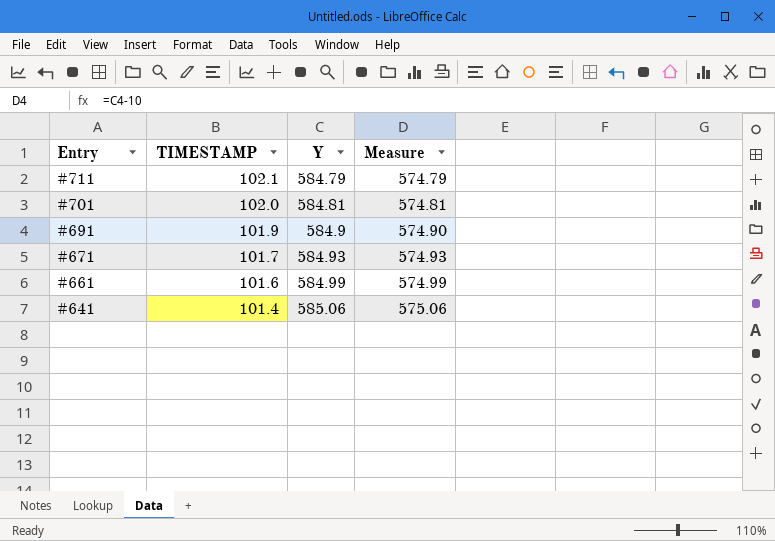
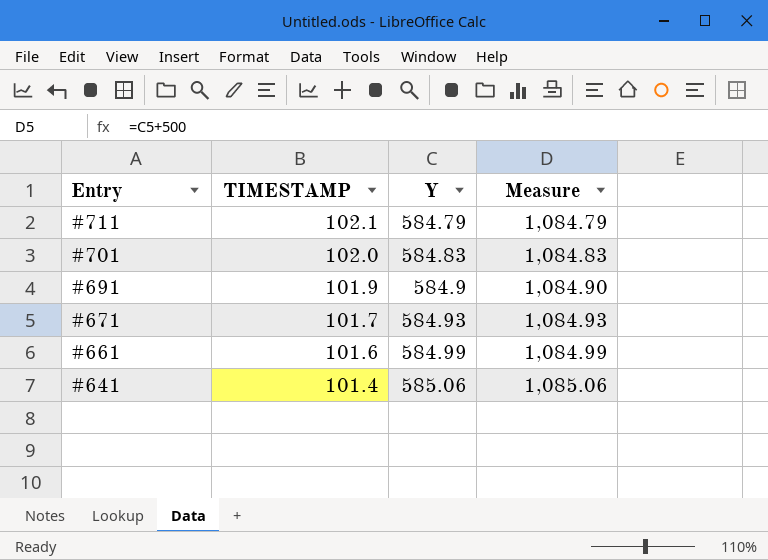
column Measure | formula: [Y] - 10 -> [Y] + 500
#701 | Y: 584.81 -> 584.83

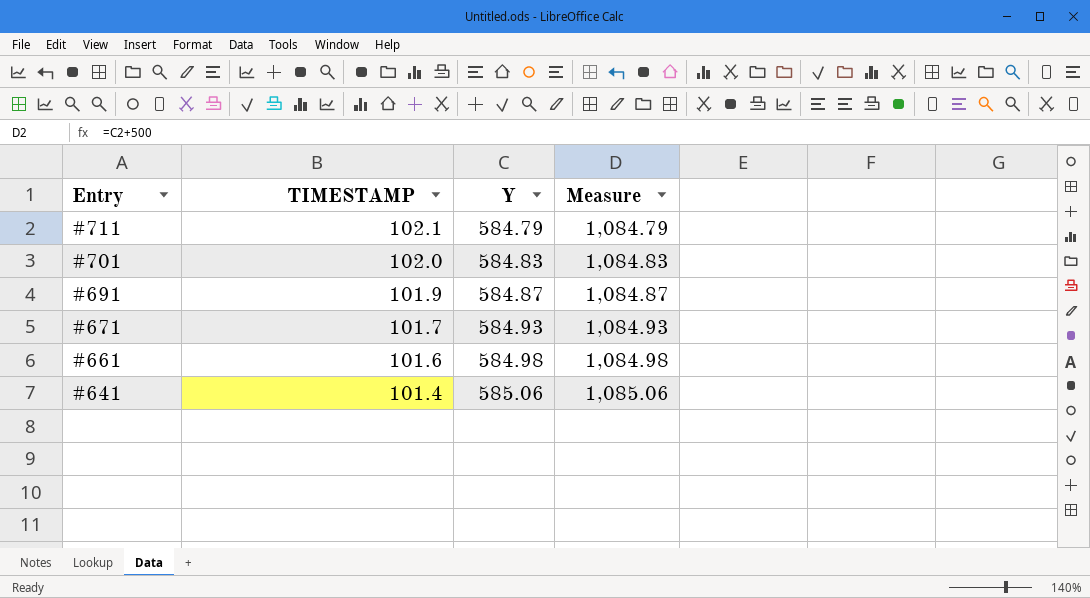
#691 | Y: 584.9 -> 584.87
#691 | Measure: 1,084.90 -> 1,084.87
#661 | Y: 584.99 -> 584.98
#661 | Measure: 1,084.99 -> 1,084.98

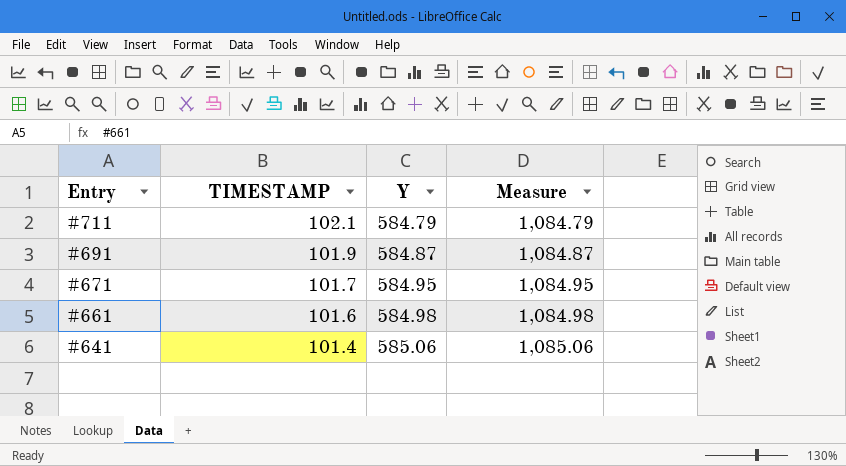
row #701: 102.0 | 584.83 | 1,084.83 -> none
#671 | Y: 584.93 -> 584.95
#671 | Measure: 1,084.93 -> 1,084.95

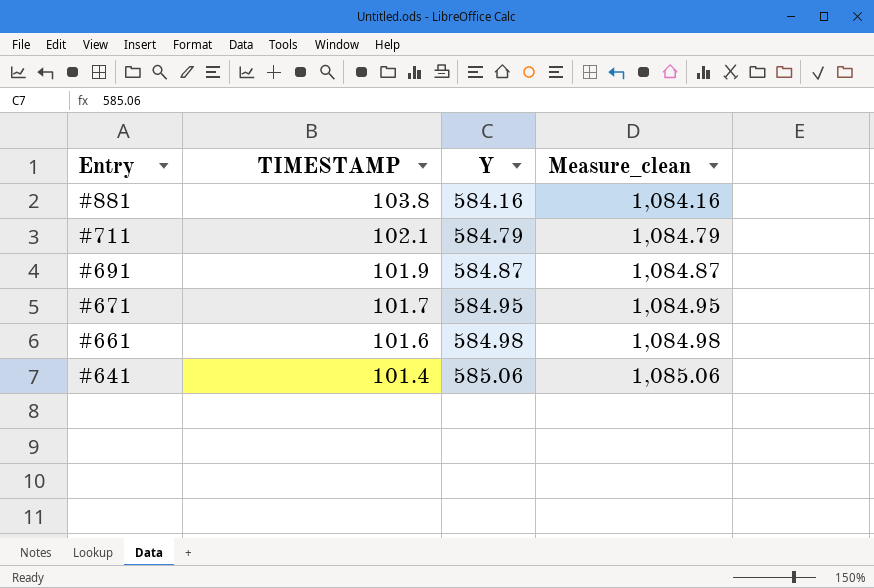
column name: Measure -> Measure_clean
row #881: none -> 103.8 | 584.16 | 1,084.16

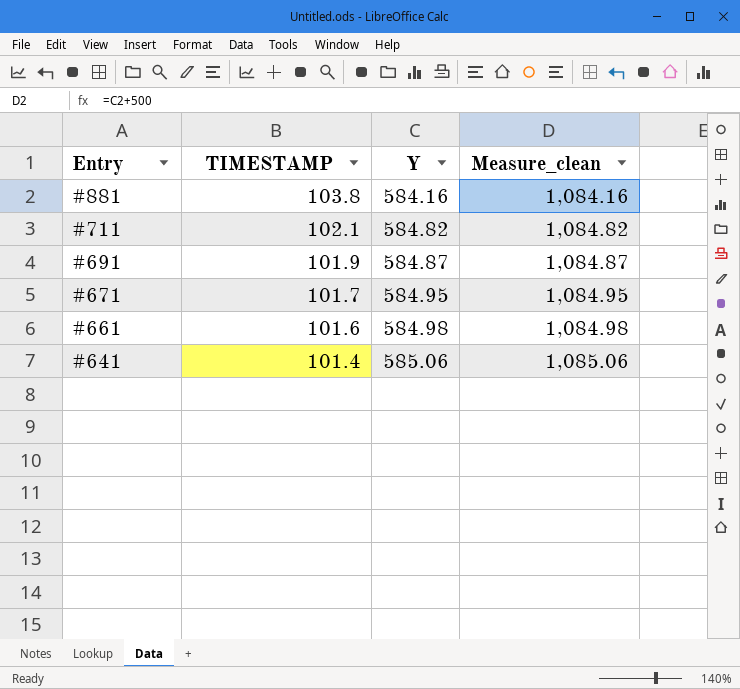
#711 | Y: 584.79 -> 584.82
#711 | Measure_clean: 1,084.79 -> 1,084.82

